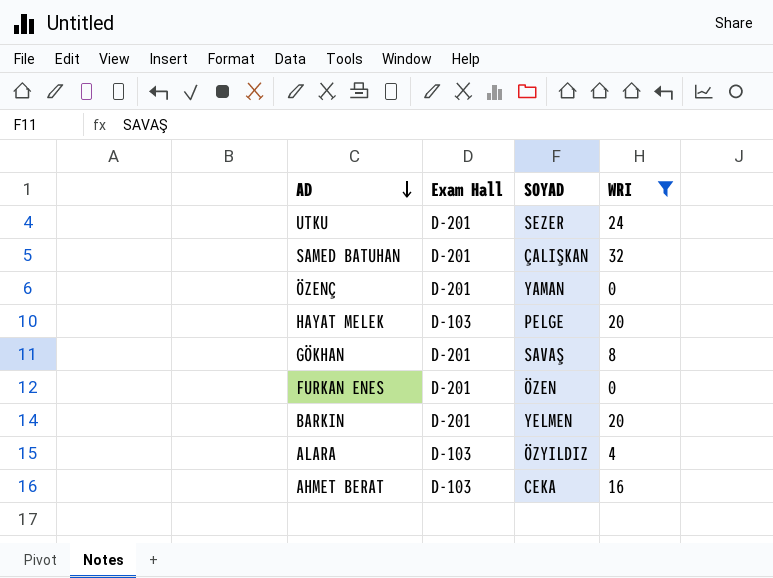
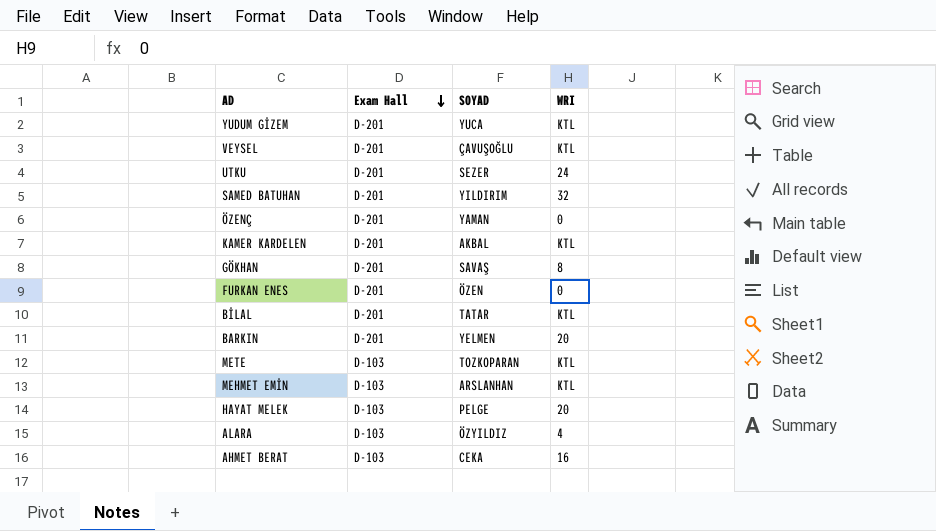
filter: WRI != KTL -> none
row order: AD descending -> Exam Hall descending
SAMED BATUHAN | SOYAD: ÇALIŞKAN -> YILDIRIM

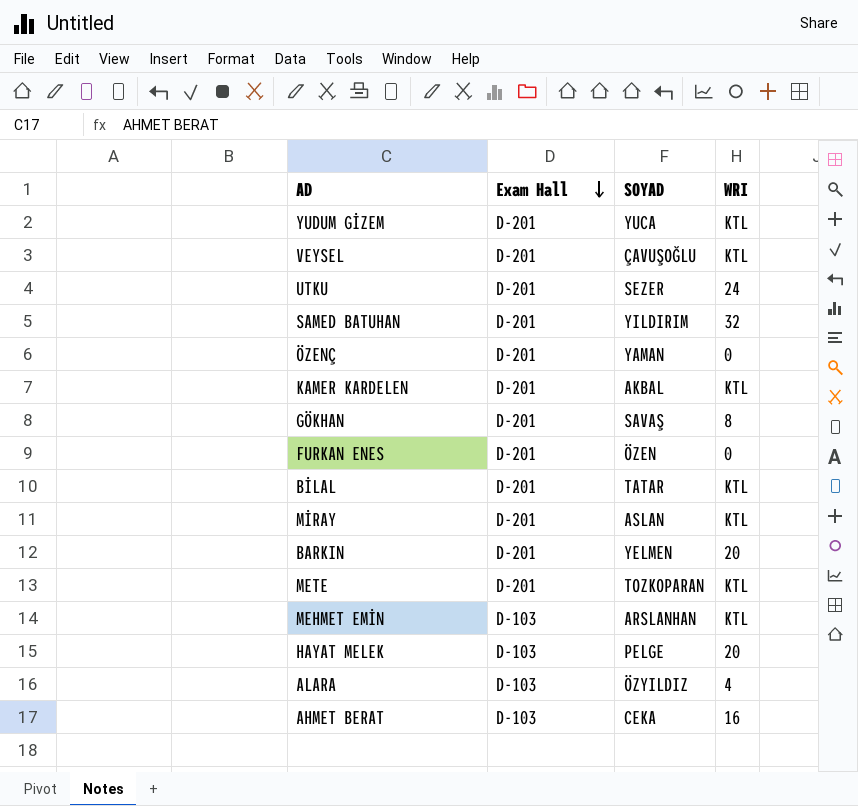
row MİRAY: none -> D-201 | ASLAN | KTL
METE | Exam Hall: D-103 -> D-201

